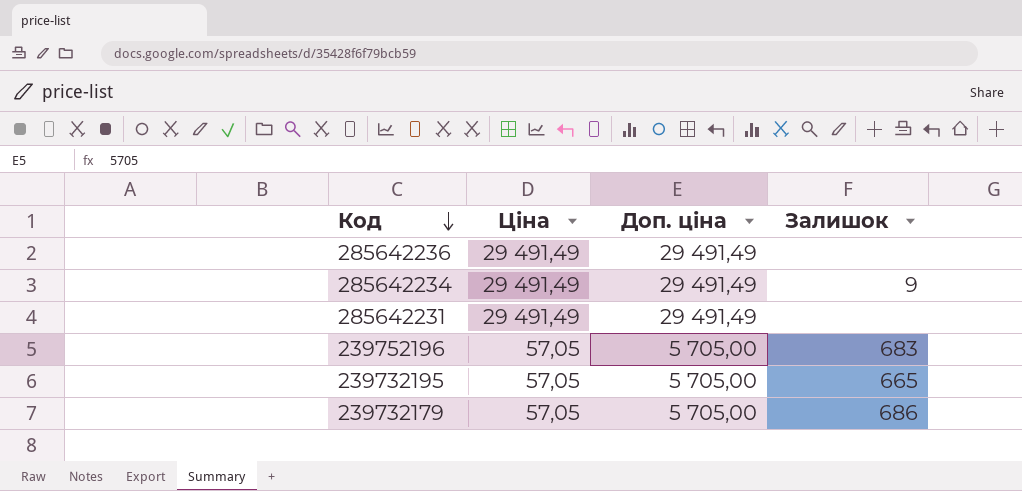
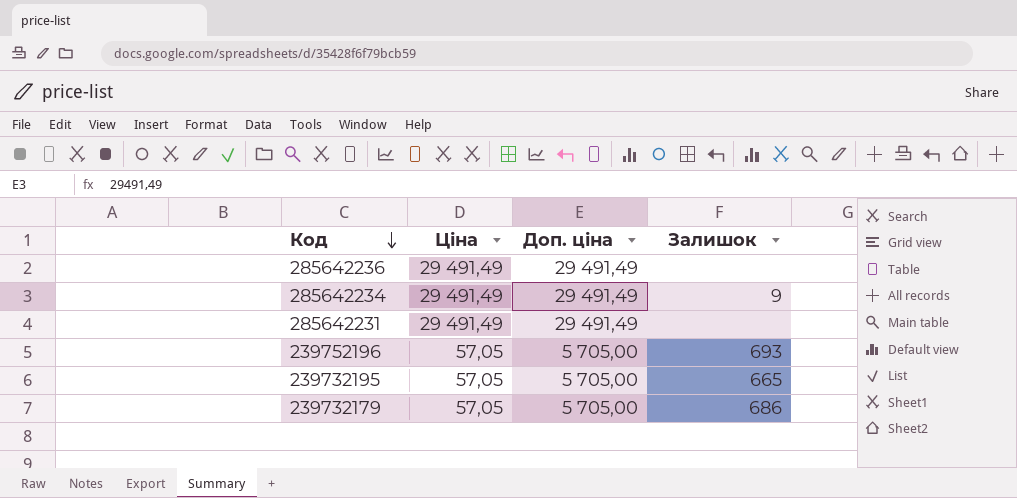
239752196 | Залишок: 683 -> 693

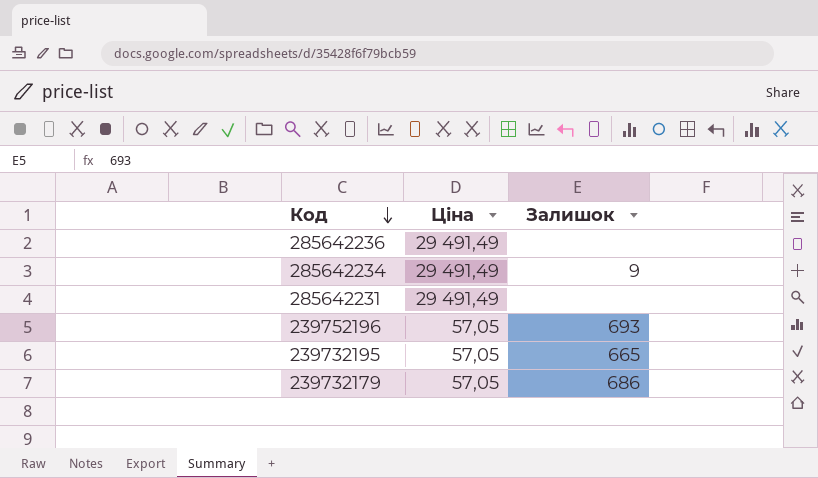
column Доп. ціна | position: 3 -> none

